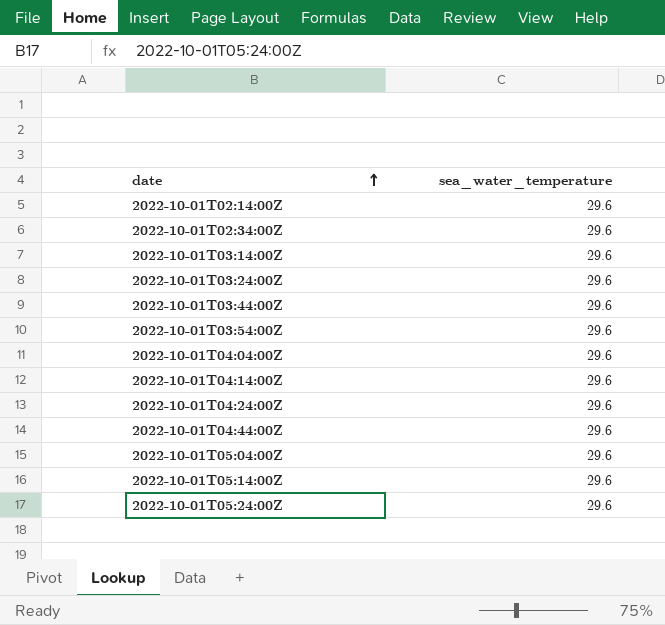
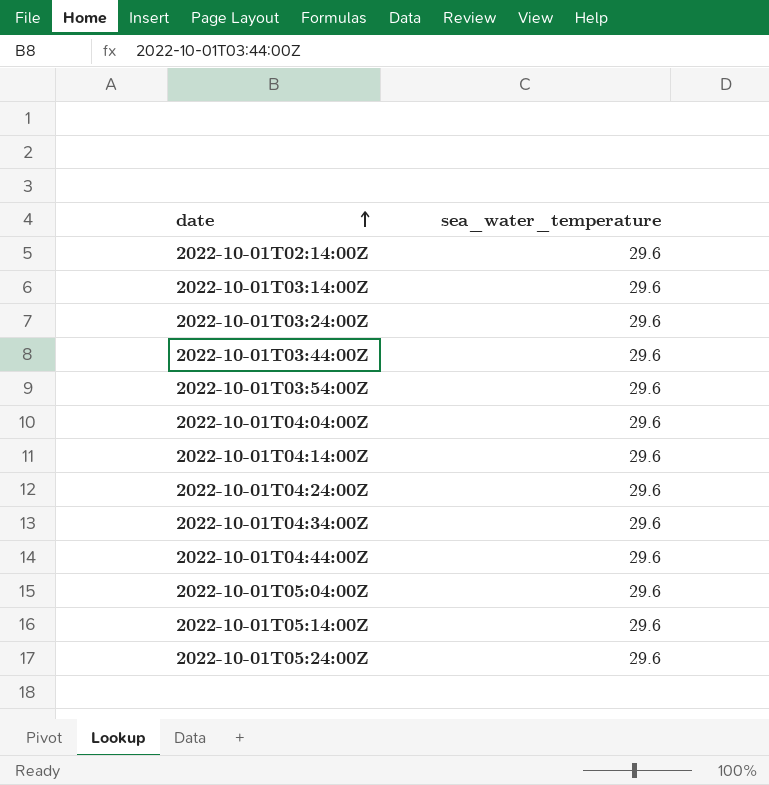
row 2022-10-01T02:34:00Z: 29.6 -> none
row 2022-10-01T04:34:00Z: none -> 29.6

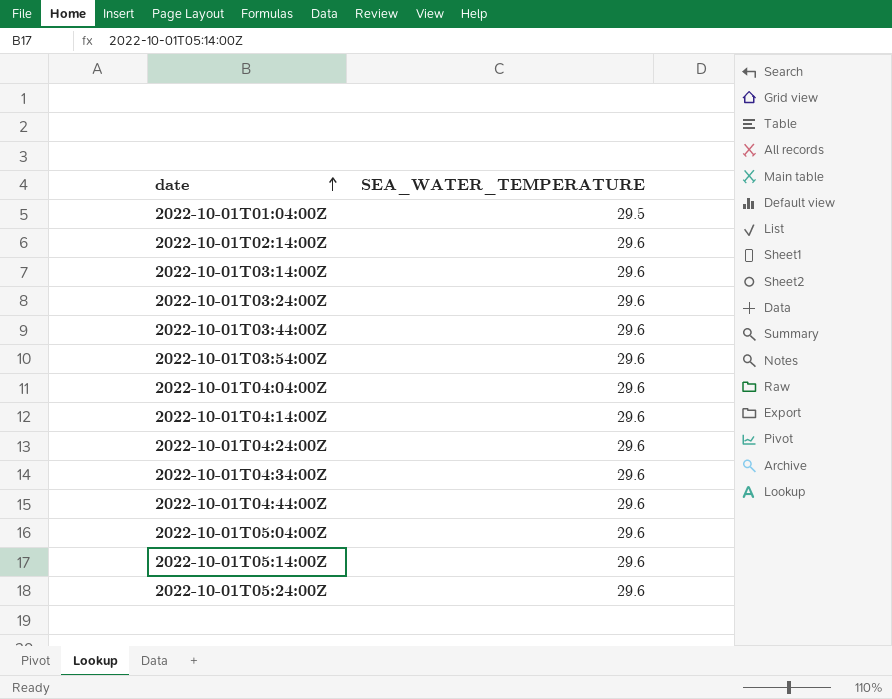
column name: sea_water_temperature -> SEA_WATER_TEMPERATURE
row 2022-10-01T01:04:00Z: none -> 29.5

